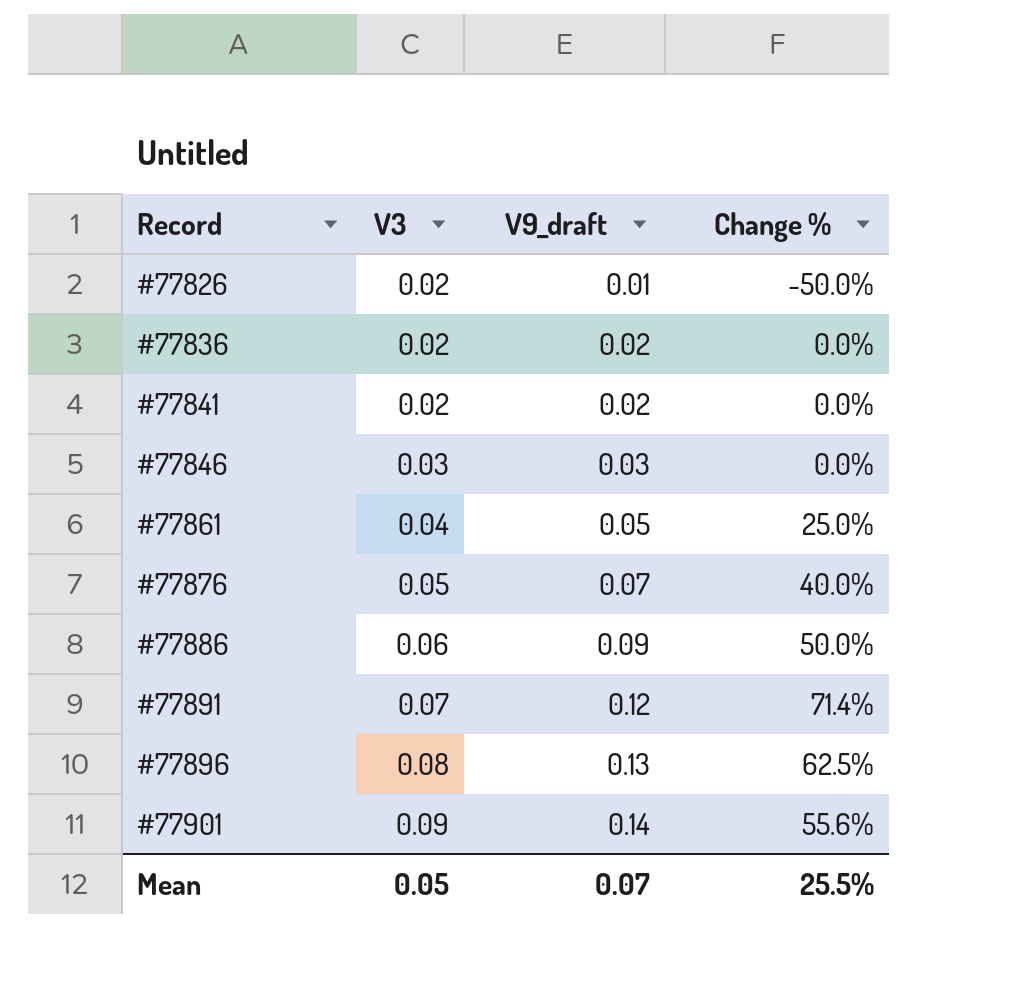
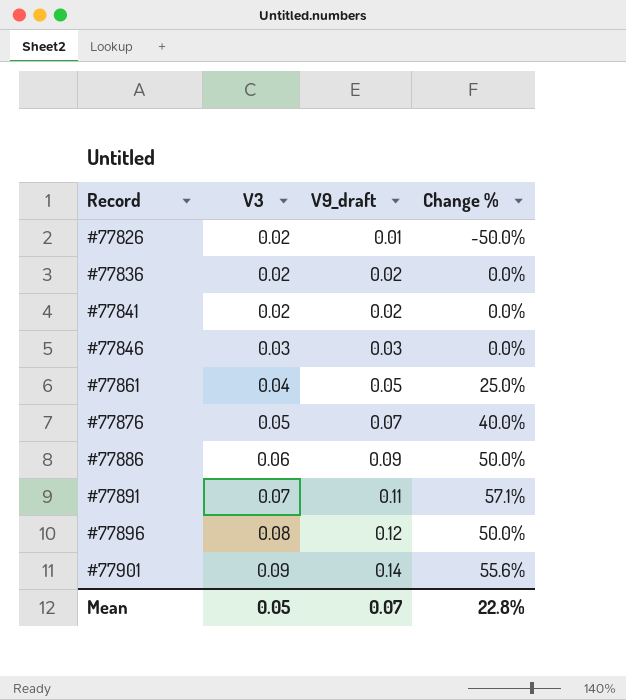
#77891 | V9_draft: 0.12 -> 0.11
#77891 | Change %: 71.4% -> 57.1%
#77896 | V9_draft: 0.13 -> 0.12
#77896 | Change %: 62.5% -> 50.0%
Mean | Change %: 25.5% -> 22.8%

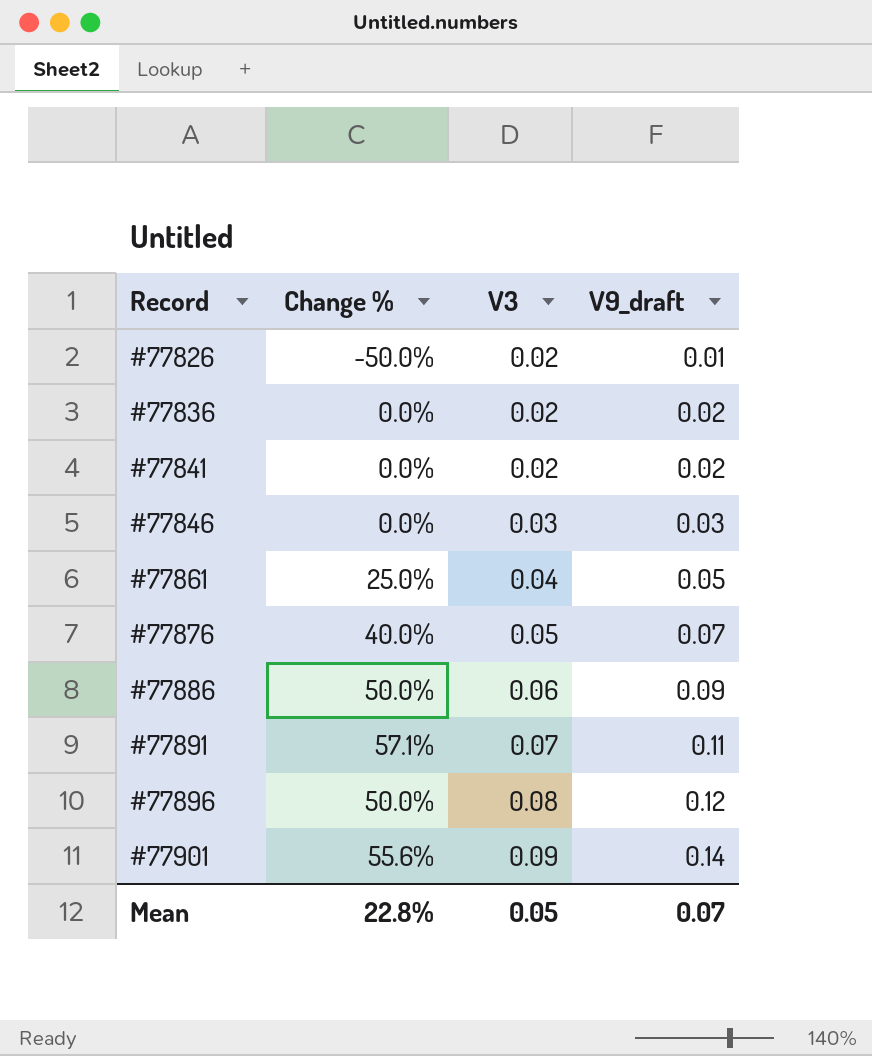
column Change % | position: 4 -> 2

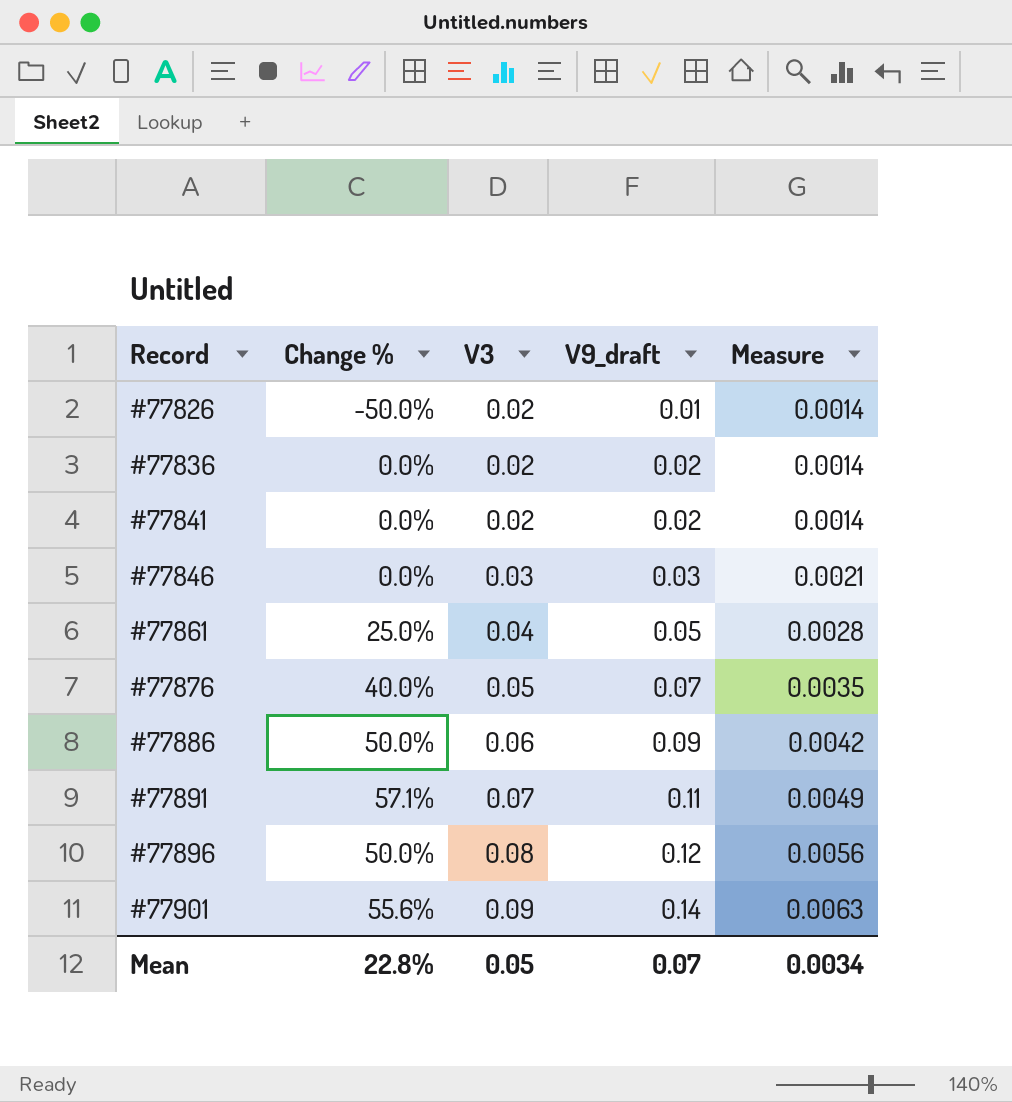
column Measure | formula: none -> [V3] * 0.07

